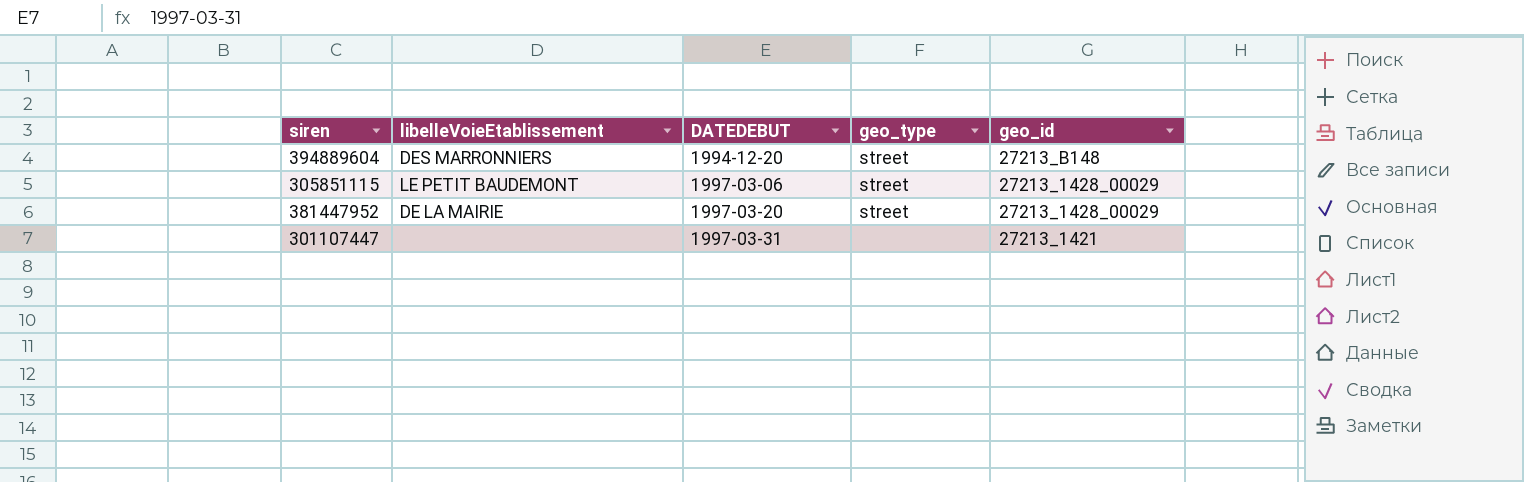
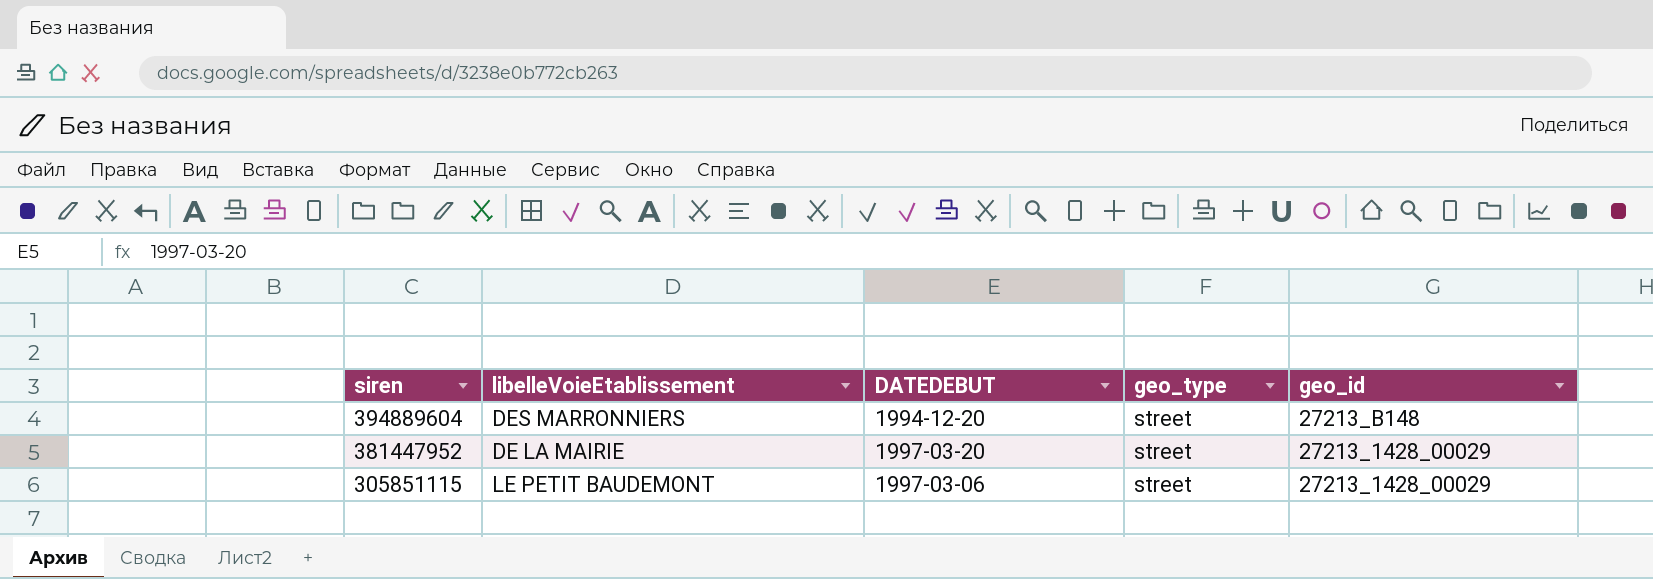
row order: DATEDEBUT ascending -> siren descending
row 301107447: none | 1997-03-31 | none | 27213_1421 -> none

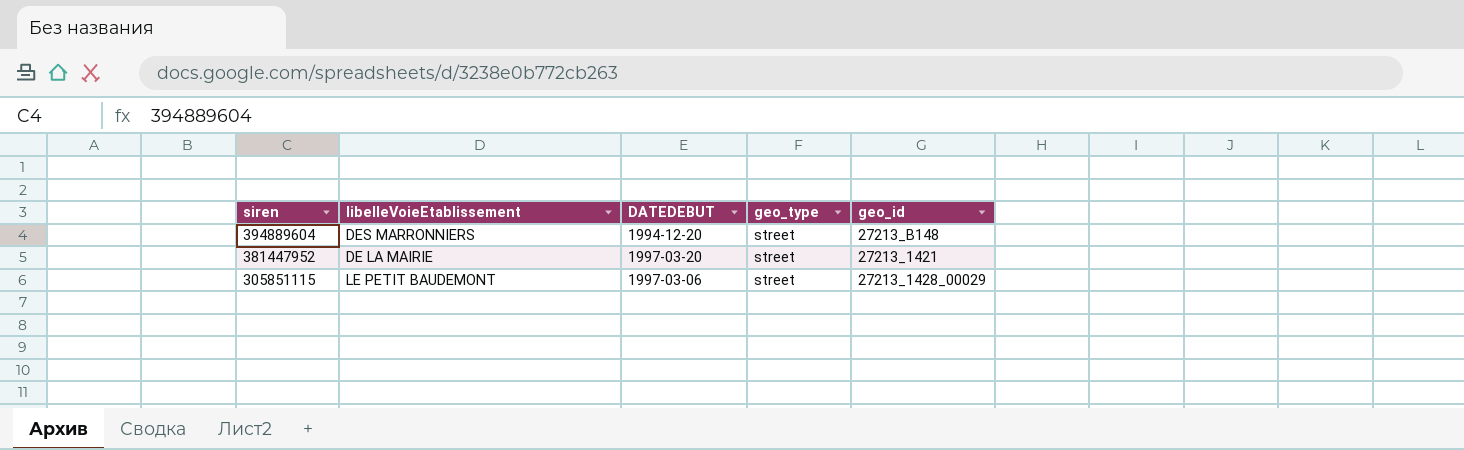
381447952 | geo_id: 27213_1428_00029 -> 27213_1421

